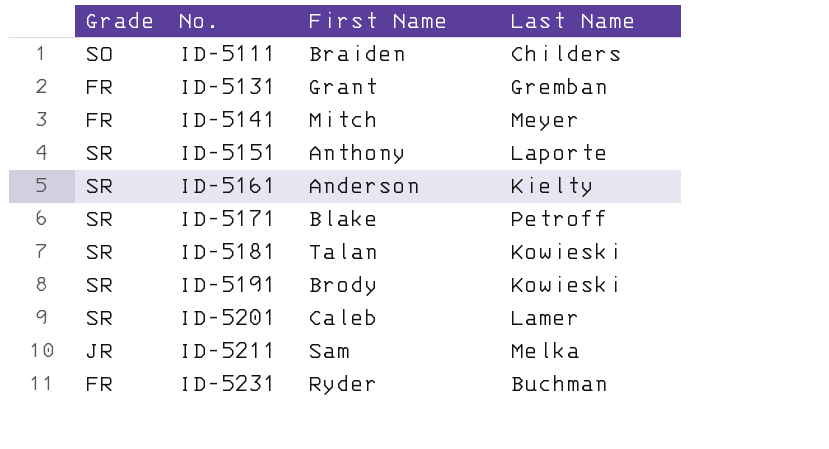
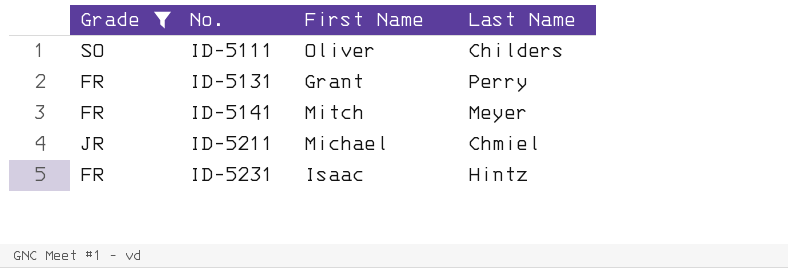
filter: none -> Grade != SR
ID-5111 | First Name: Braiden -> Oliver
ID-5131 | Last Name: Gremban -> Perry
ID-5211 | First Name: Sam -> Michael
ID-5211 | Last Name: Melka -> Chmiel
ID-5231 | First Name: Ryder -> Isaac
ID-5231 | Last Name: Buchman -> Hintz

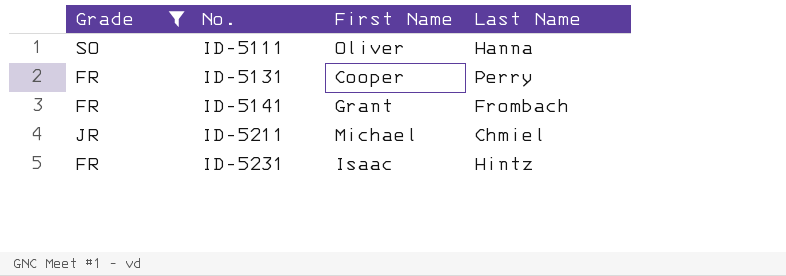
ID-5111 | Last Name: Childers -> Hanna
ID-5131 | First Name: Grant -> Cooper
ID-5141 | First Name: Mitch -> Grant
ID-5141 | Last Name: Meyer -> Frombach

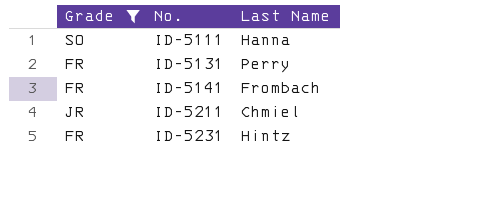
column First Name | position: 3 -> none

